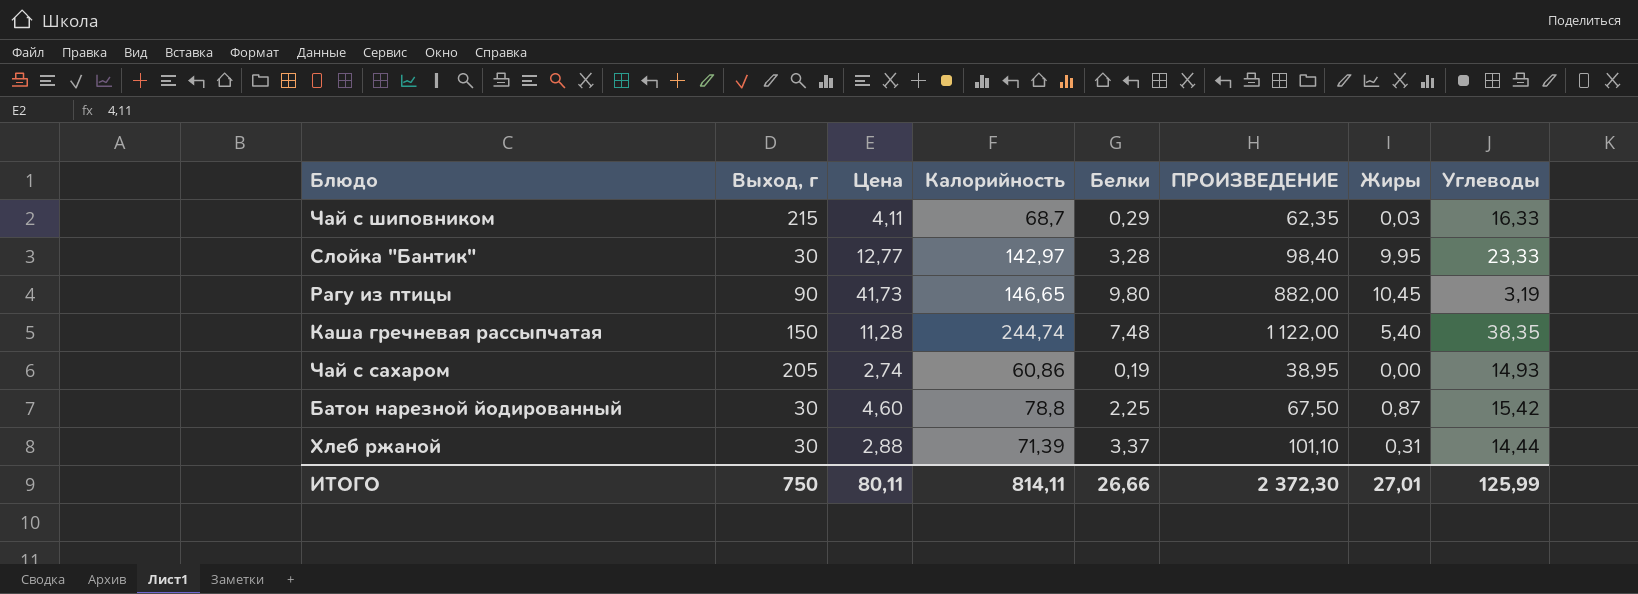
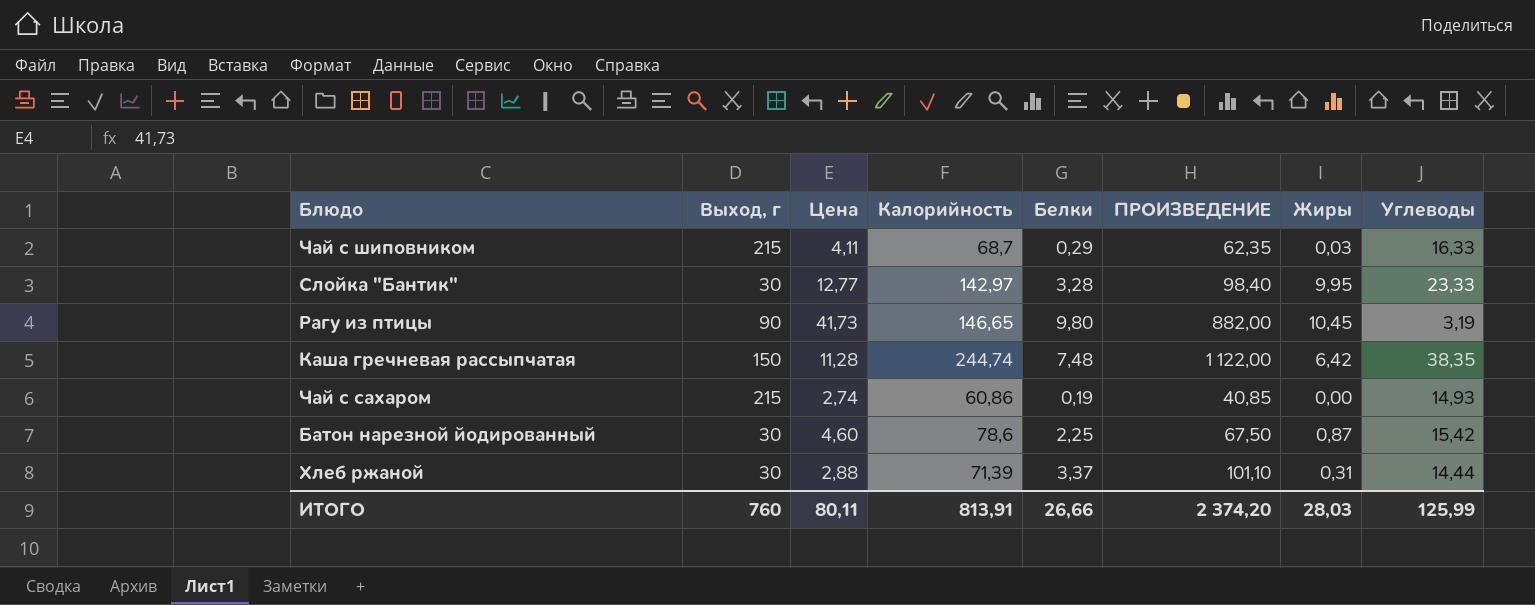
Каша гречневая рассыпчатая | Жиры: 5,40 -> 6,42
Чай с сахаром | Выход, г: 205 -> 215
Чай с сахаром | ПРОИЗВЕДЕНИЕ: 38,95 -> 40,85
Батон нарезной йодированный | Калорийность: 78,8 -> 78,6
ИТОГО | Выход, г: 750 -> 760
ИТОГО | Калорийность: 814,11 -> 813,91
ИТОГО | ПРОИЗВЕДЕНИЕ: 2 372,30 -> 2 374,20
ИТОГО | Жиры: 27,01 -> 28,03

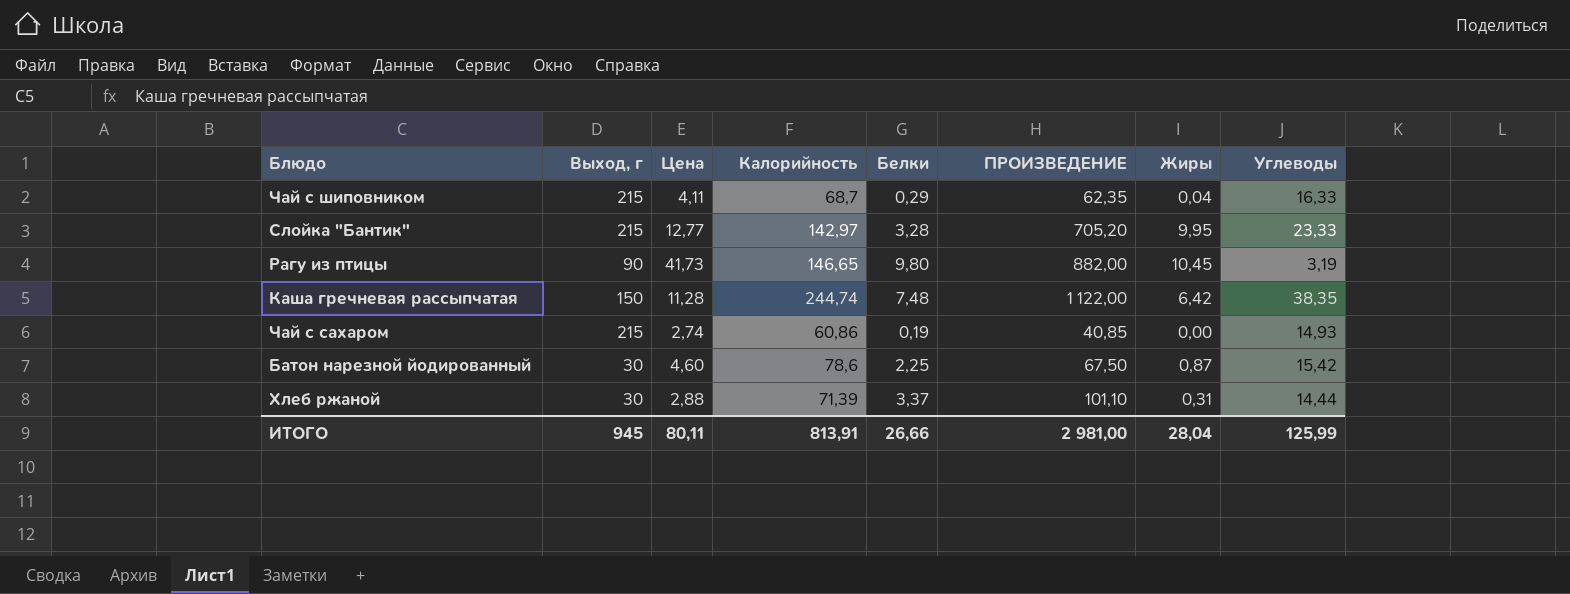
Чай с шиповником | Жиры: 0,03 -> 0,04
Слойка "Бантик" | Выход, г: 30 -> 215
Слойка "Бантик" | ПРОИЗВЕДЕНИЕ: 98,40 -> 705,20
ИТОГО | Выход, г: 760 -> 945
ИТОГО | ПРОИЗВЕДЕНИЕ: 2 374,20 -> 2 981,00
ИТОГО | Жиры: 28,03 -> 28,04

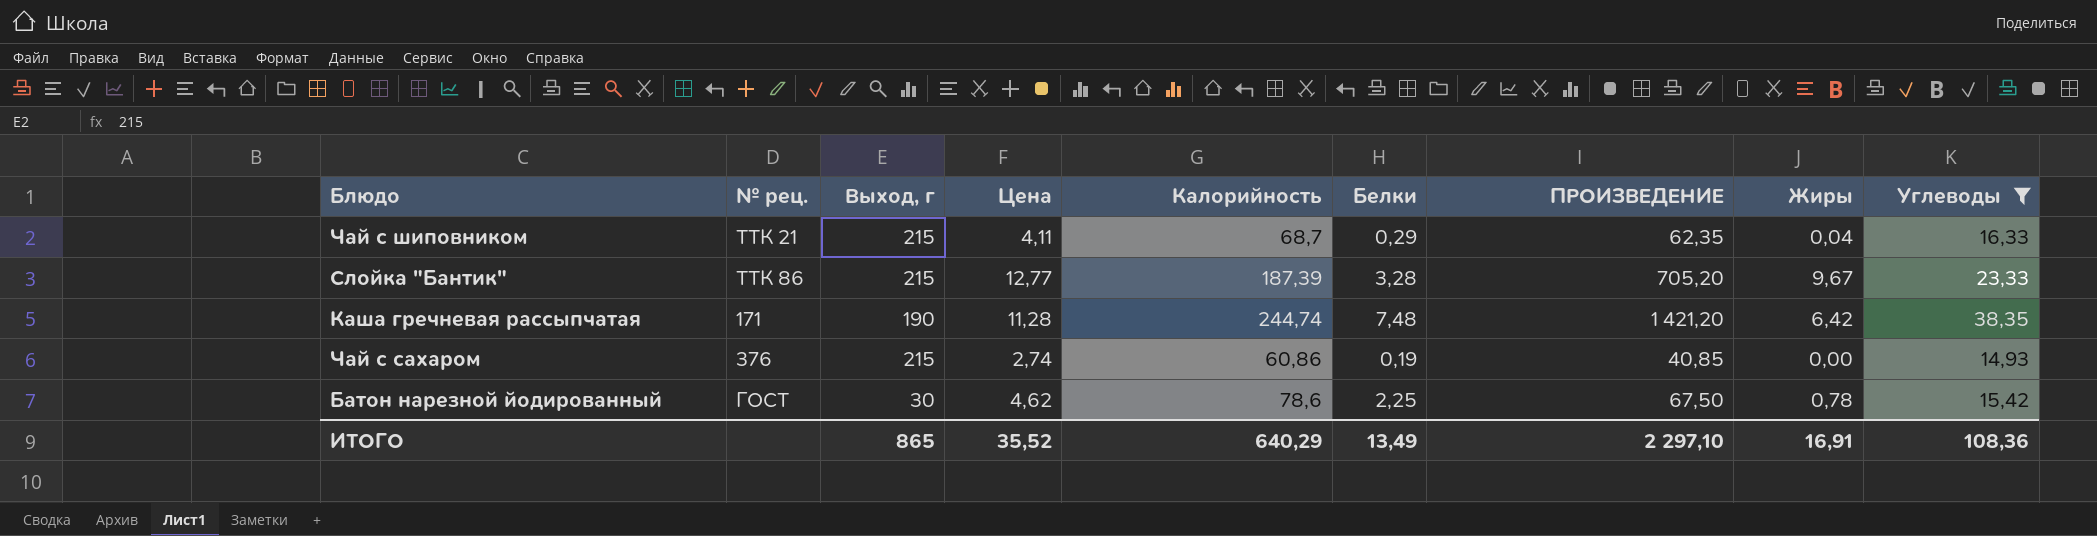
filter: none -> Углеводы >= 14,93
column № рец. | position: none -> 2
Слойка "Бантик" | Калорийность: 142,97 -> 187,39
Слойка "Бантик" | Жиры: 9,95 -> 9,67
Каша гречневая рассыпчатая | Выход, г: 150 -> 190
Каша гречневая рассыпчатая | ПРОИЗВЕДЕНИЕ: 1 122,00 -> 1 421,20
Батон нарезной йодированный | Цена: 4,60 -> 4,62
Батон нарезной йодированный | Жиры: 0,87 -> 0,78
ИТОГО | Выход, г: 945 -> 865
ИТОГО | Цена: 80,11 -> 35,52
ИТОГО | Калорийность: 813,91 -> 640,29
ИТОГО | Белки: 26,66 -> 13,49
ИТОГО | ПРОИЗВЕДЕНИЕ: 2 981,00 -> 2 297,10
ИТОГО | Жиры: 28,04 -> 16,91
ИТОГО | Углеводы: 125,99 -> 108,36

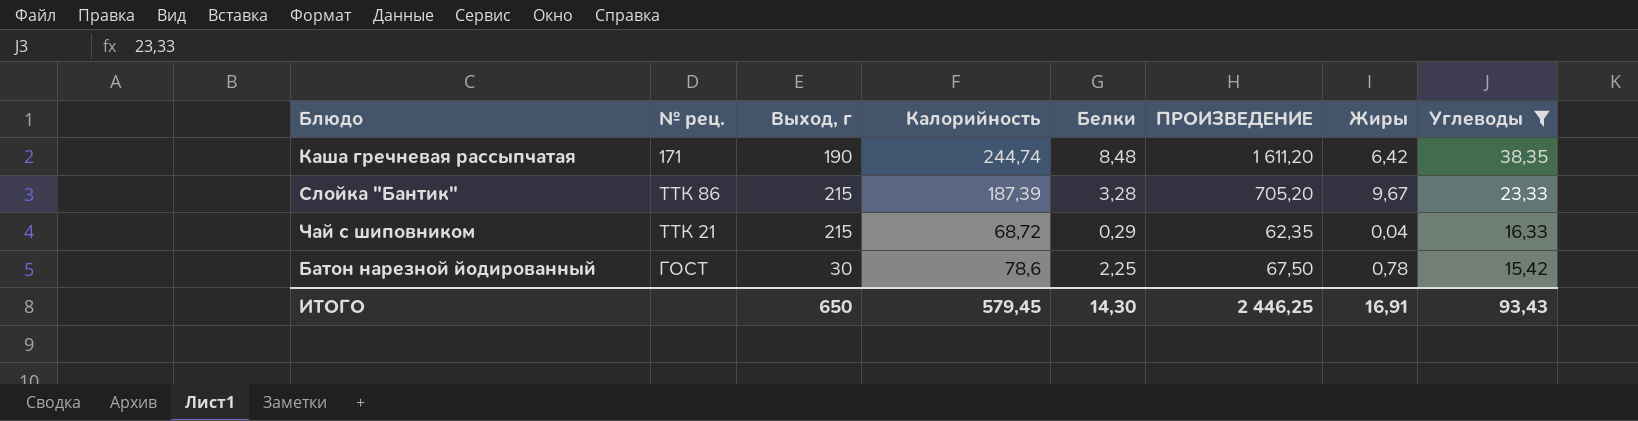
row order: none -> Углеводы descending
column Цена | position: 4 -> none
row Чай с сахаром: 376 | 215 | 2,74 | 60,86 | 0,19 | 40,85 | 0,00 | 14,93 -> none
Каша гречневая рассыпчатая | Белки: 7,48 -> 8,48
Каша гречневая рассыпчатая | ПРОИЗВЕДЕНИЕ: 1 421,20 -> 1 611,20
Чай с шиповником | Калорийность: 68,7 -> 68,72
ИТОГО | Выход, г: 865 -> 650
ИТОГО | Калорийность: 640,29 -> 579,45
ИТОГО | Белки: 13,49 -> 14,30
ИТОГО | ПРОИЗВЕДЕНИЕ: 2 297,10 -> 2 446,25
ИТОГО | Углеводы: 108,36 -> 93,43

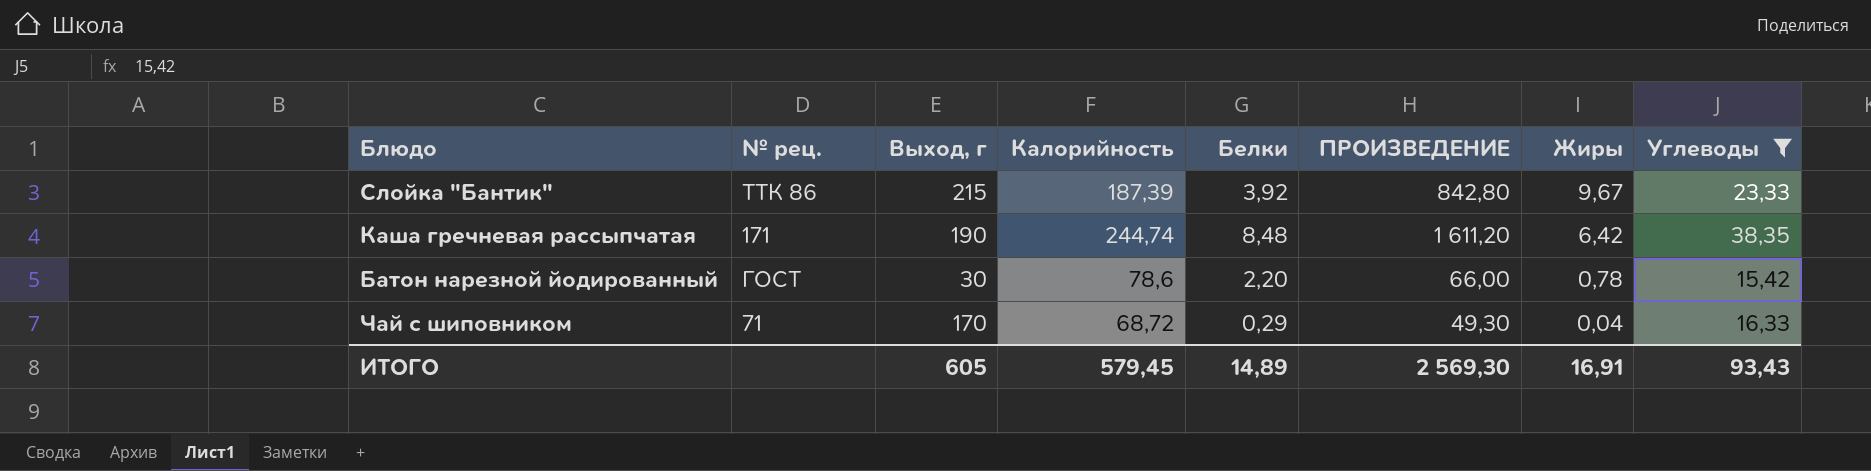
row order: Углеводы descending -> Жиры descending
Слойка "Бантик" | Белки: 3,28 -> 3,92
Слойка "Бантик" | ПРОИЗВЕДЕНИЕ: 705,20 -> 842,80
Батон нарезной йодированный | Белки: 2,25 -> 2,20
Батон нарезной йодированный | ПРОИЗВЕДЕНИЕ: 67,50 -> 66,00
Чай с шиповником | № рец.: ТТК 21 -> 71
Чай с шиповником | Выход, г: 215 -> 170
Чай с шиповником | ПРОИЗВЕДЕНИЕ: 62,35 -> 49,30
ИТОГО | Выход, г: 650 -> 605
ИТОГО | Белки: 14,30 -> 14,89
ИТОГО | ПРОИЗВЕДЕНИЕ: 2 446,25 -> 2 569,30

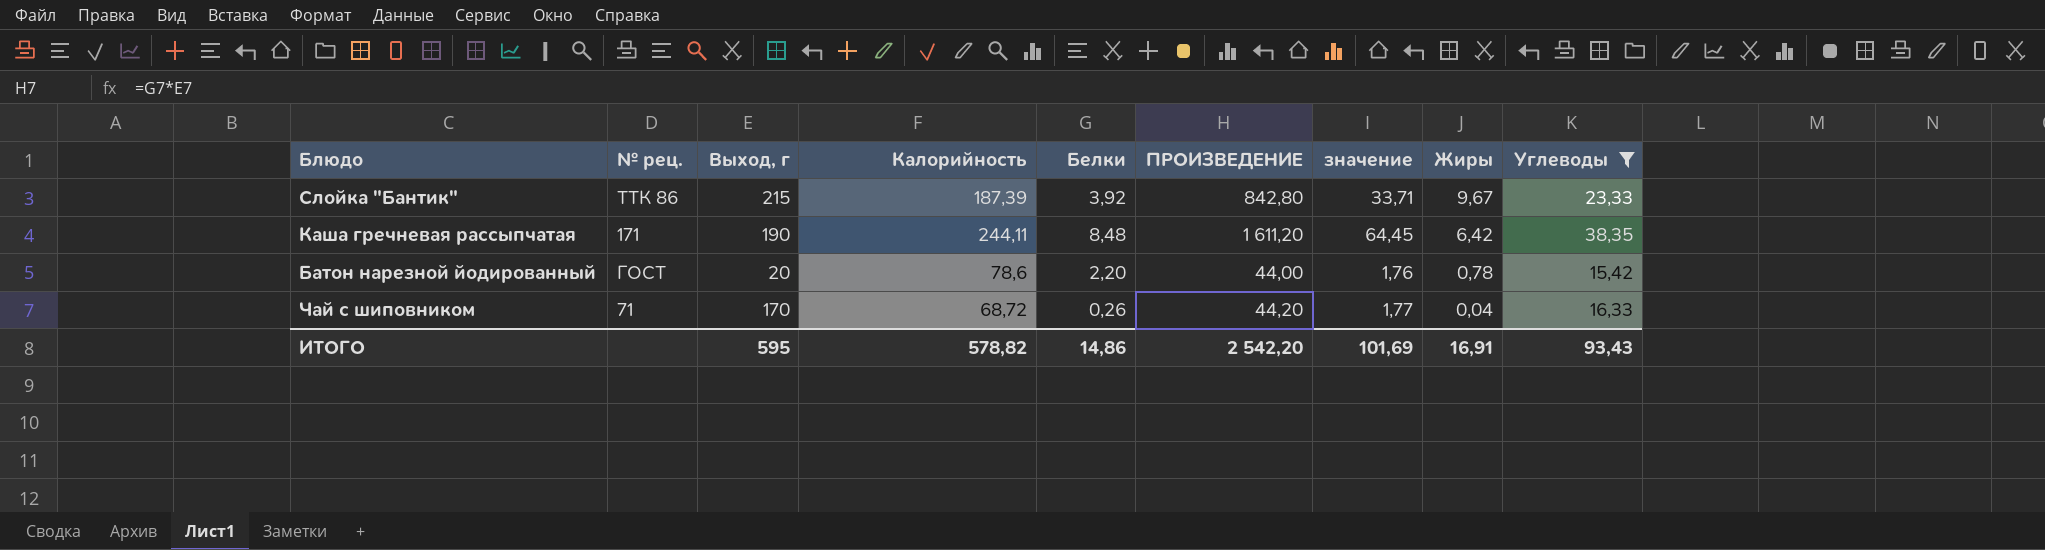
column значение | formula: none -> [ПРОИЗВЕДЕНИЕ] * 0,04
Каша гречневая рассыпчатая | Калорийность: 244,74 -> 244,11
Батон нарезной йодированный | Выход, г: 30 -> 20
Батон нарезной йодированный | ПРОИЗВЕДЕНИЕ: 66,00 -> 44,00
Чай с шиповником | Белки: 0,29 -> 0,26
Чай с шиповником | ПРОИЗВЕДЕНИЕ: 49,30 -> 44,20
ИТОГО | Выход, г: 605 -> 595
ИТОГО | Калорийность: 579,45 -> 578,82
ИТОГО | Белки: 14,89 -> 14,86
ИТОГО | ПРОИЗВЕДЕНИЕ: 2 569,30 -> 2 542,20

